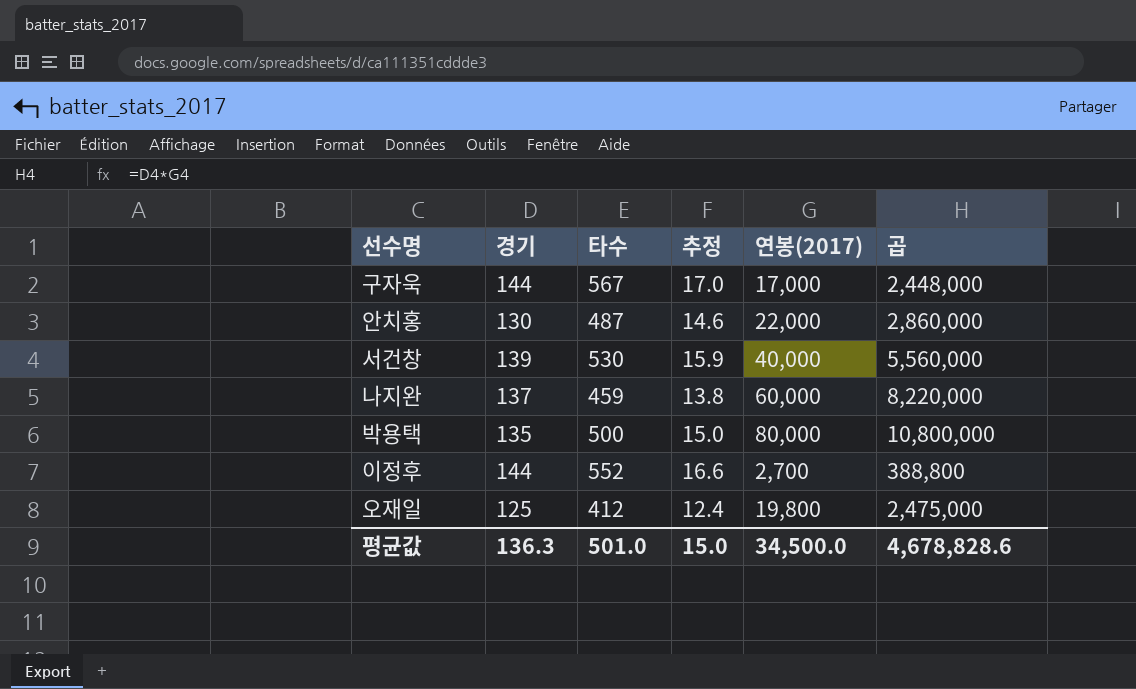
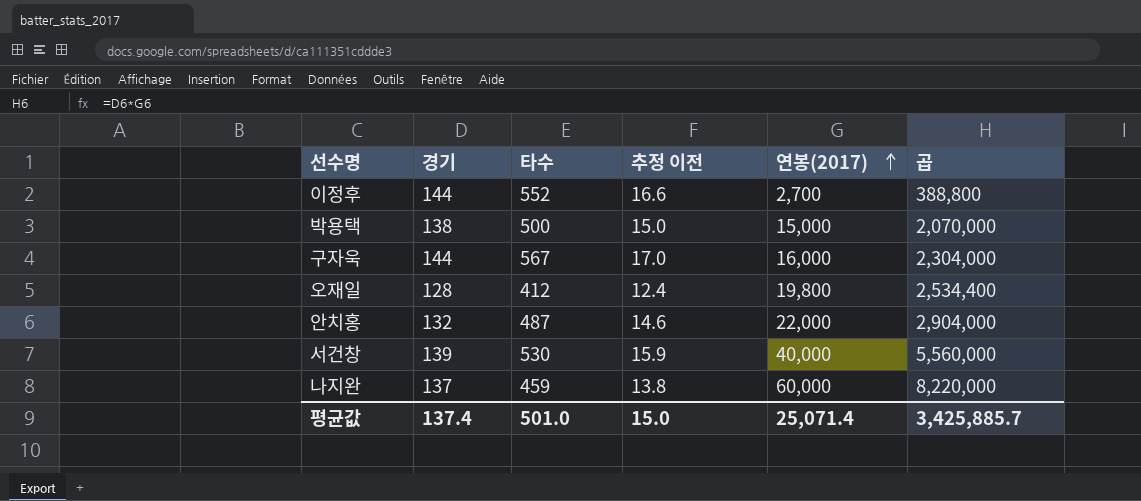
row order: none -> 연봉(2017) ascending
column name: 추정 -> 추정 이전
박용택 | 경기: 135 -> 138
박용택 | 연봉(2017): 80,000 -> 15,000
박용택 | 곱: 10,800,000 -> 2,070,000
구자욱 | 연봉(2017): 17,000 -> 16,000
구자욱 | 곱: 2,448,000 -> 2,304,000
오재일 | 경기: 125 -> 128
오재일 | 곱: 2,475,000 -> 2,534,400
안치홍 | 경기: 130 -> 132
안치홍 | 곱: 2,860,000 -> 2,904,000
평균값 | 경기: 136.3 -> 137.4
평균값 | 연봉(2017): 34,500.0 -> 25,071.4
평균값 | 곱: 4,678,828.6 -> 3,425,885.7

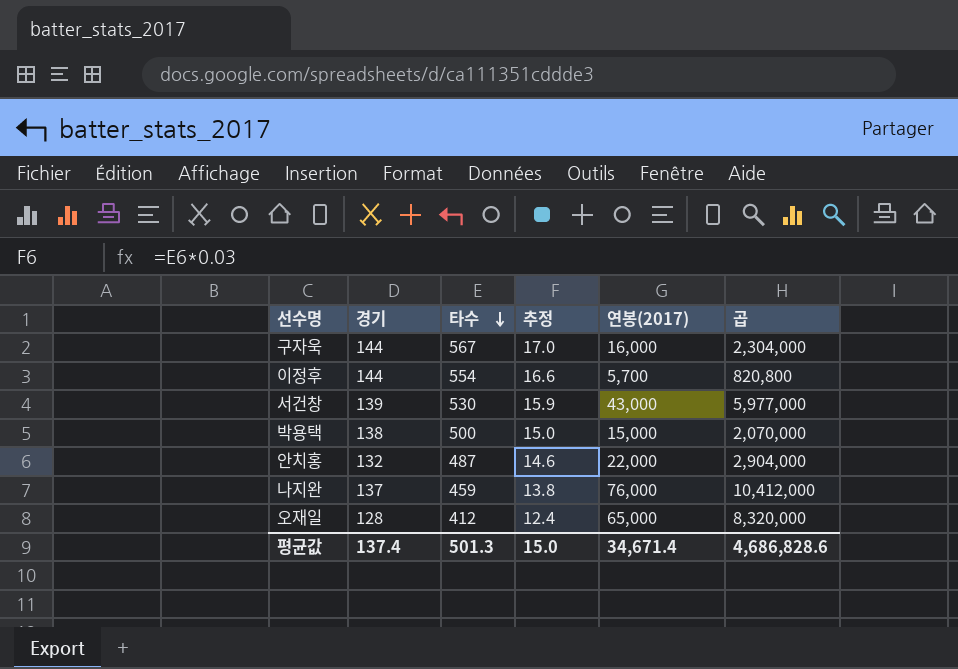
row order: 연봉(2017) ascending -> 타수 descending
column name: 추정 이전 -> 추정
이정후 | 타수: 552 -> 554
이정후 | 연봉(2017): 2,700 -> 5,700
이정후 | 곱: 388,800 -> 820,800
서건창 | 연봉(2017): 40,000 -> 43,000
서건창 | 곱: 5,560,000 -> 5,977,000
나지완 | 연봉(2017): 60,000 -> 76,000
나지완 | 곱: 8,220,000 -> 10,412,000
오재일 | 연봉(2017): 19,800 -> 65,000
오재일 | 곱: 2,534,400 -> 8,320,000
평균값 | 타수: 501.0 -> 501.3
평균값 | 연봉(2017): 25,071.4 -> 34,671.4
평균값 | 곱: 3,425,885.7 -> 4,686,828.6

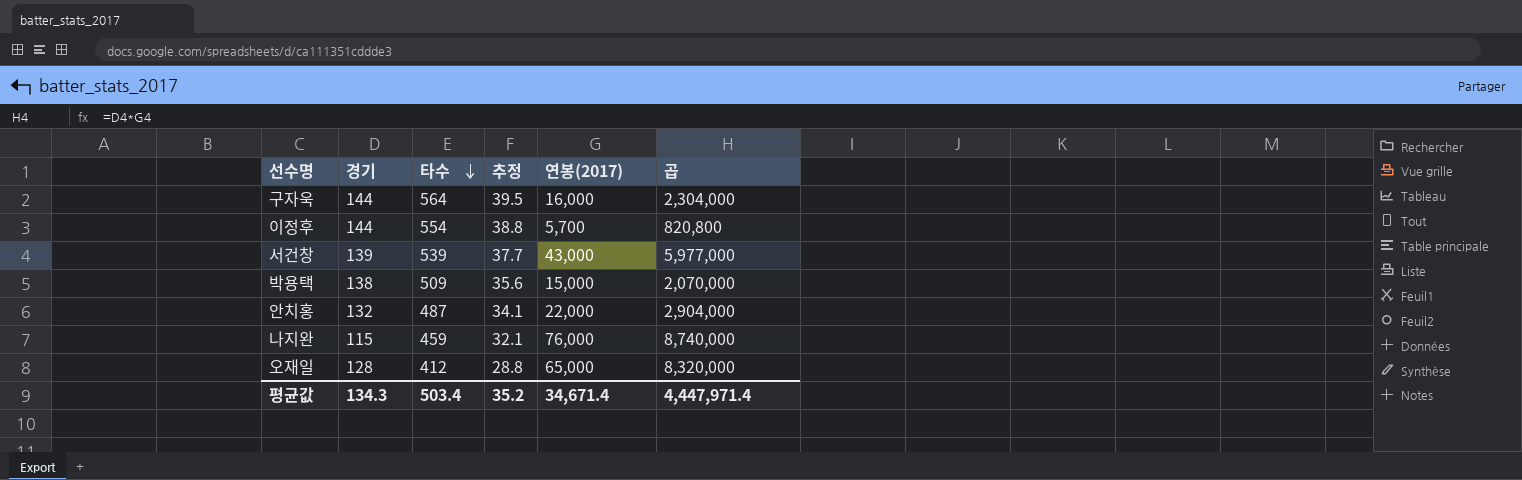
column 추정 | formula: [타수] * 0.03 -> [타수] * 0.07
구자욱 | 타수: 567 -> 564
서건창 | 타수: 530 -> 539
박용택 | 타수: 500 -> 509
나지완 | 경기: 137 -> 115
나지완 | 곱: 10,412,000 -> 8,740,000
평균값 | 경기: 137.4 -> 134.3
평균값 | 타수: 501.3 -> 503.4
평균값 | 추정: 15.0 -> 35.2
평균값 | 곱: 4,686,828.6 -> 4,447,971.4

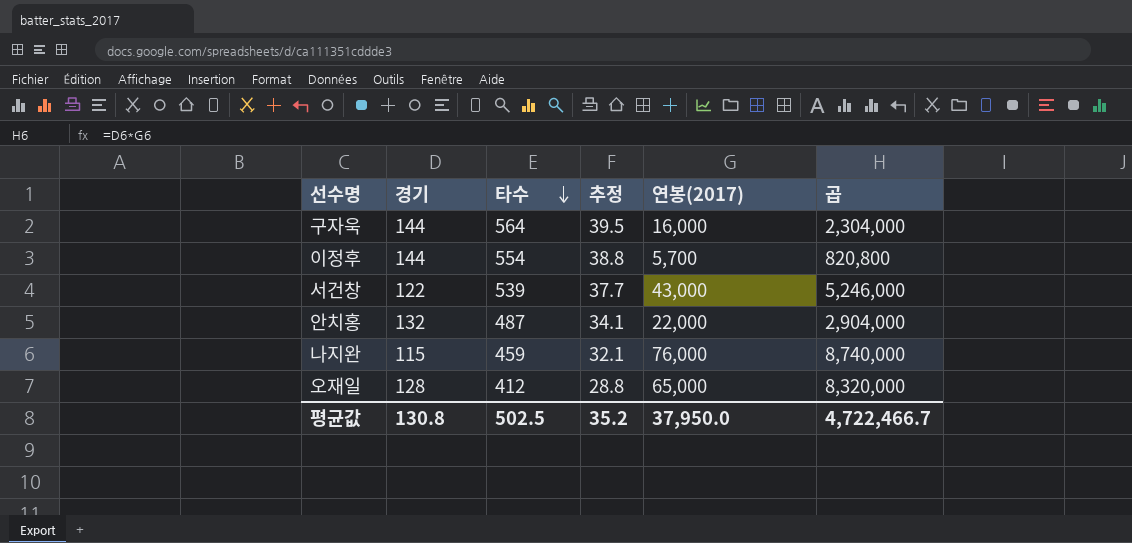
row 박용택: 138 | 509 | 35.6 | 15,000 | 2,070,000 -> none
서건창 | 경기: 139 -> 122
서건창 | 곱: 5,977,000 -> 5,246,000
평균값 | 경기: 134.3 -> 130.8
평균값 | 타수: 503.4 -> 502.5
평균값 | 연봉(2017): 34,671.4 -> 37,950.0
평균값 | 곱: 4,447,971.4 -> 4,722,466.7

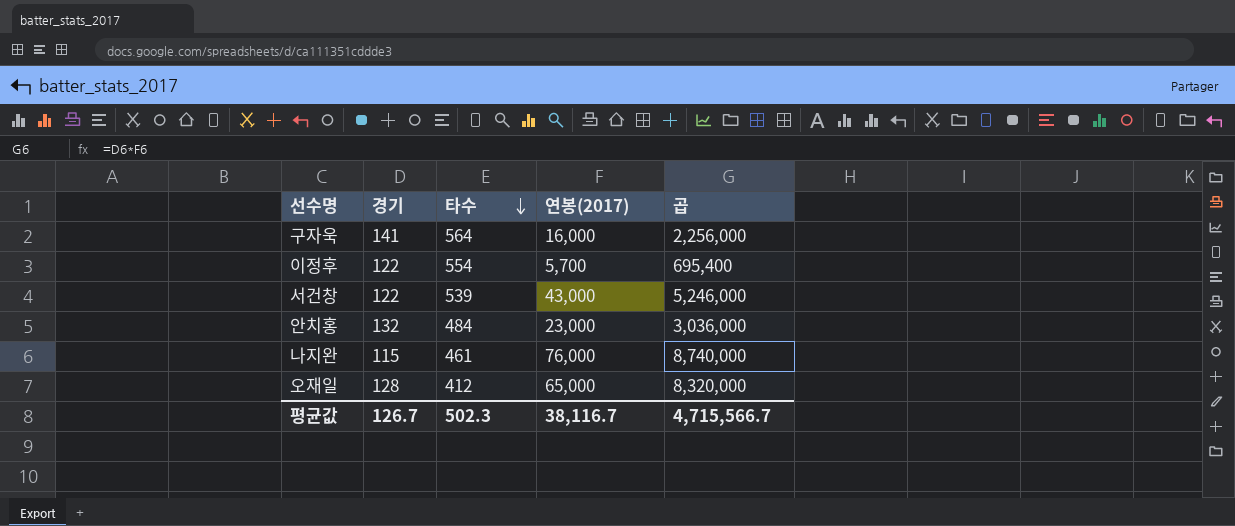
column 추정 | formula: [타수] * 0.07 -> none
구자욱 | 경기: 144 -> 141
구자욱 | 곱: 2,304,000 -> 2,256,000
이정후 | 경기: 144 -> 122
이정후 | 곱: 820,800 -> 695,400
안치홍 | 타수: 487 -> 484
안치홍 | 연봉(2017): 22,000 -> 23,000
안치홍 | 곱: 2,904,000 -> 3,036,000
나지완 | 타수: 459 -> 461
평균값 | 경기: 130.8 -> 126.7
평균값 | 타수: 502.5 -> 502.3
평균값 | 연봉(2017): 37,950.0 -> 38,116.7
평균값 | 곱: 4,722,466.7 -> 4,715,566.7

